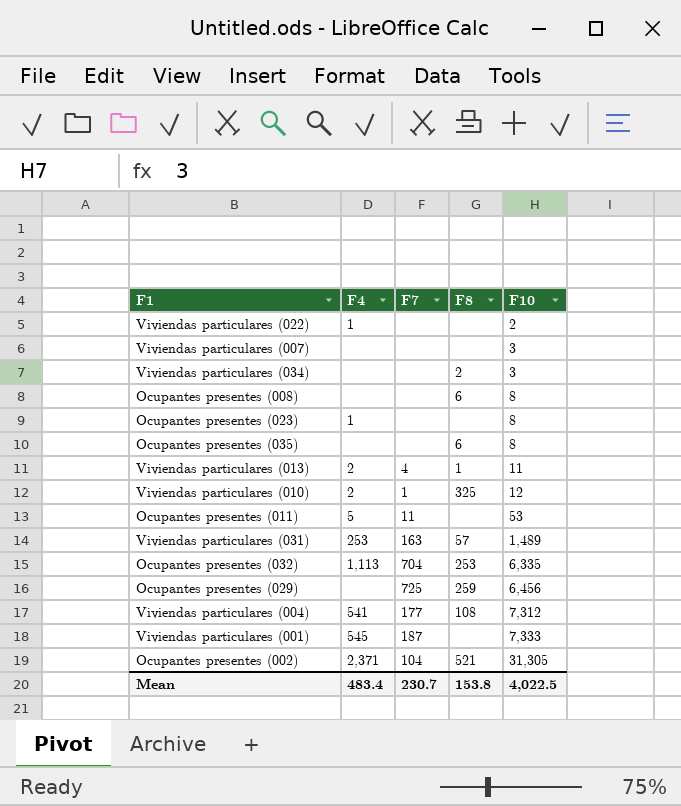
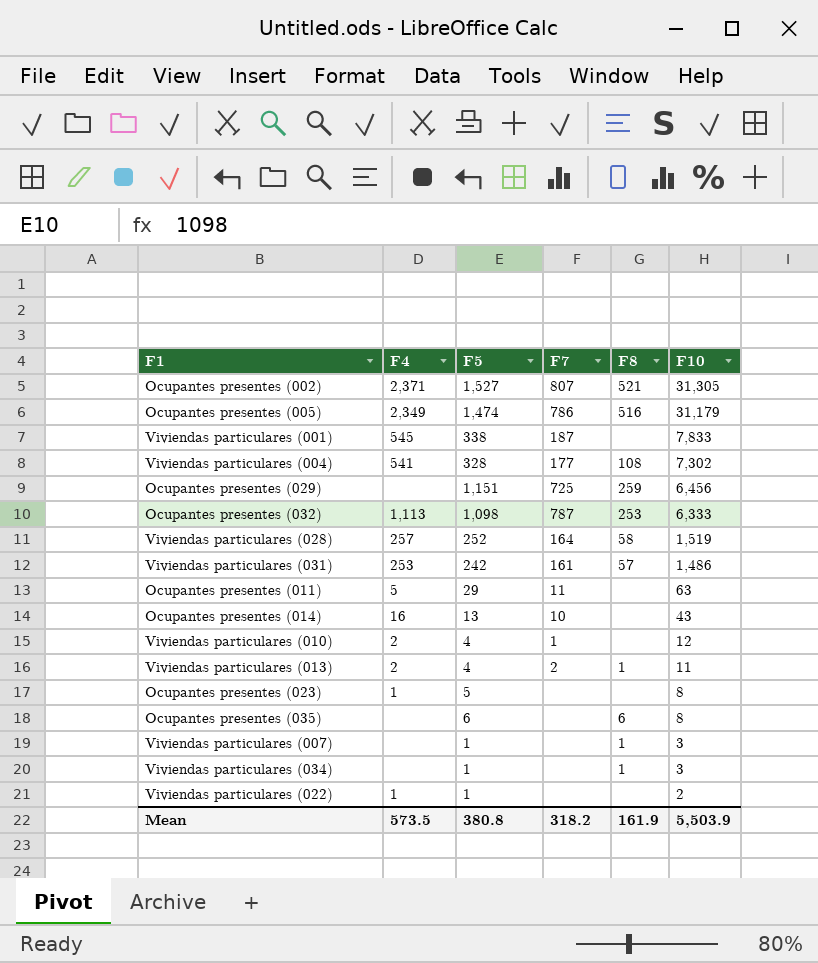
row order: F10 ascending -> F10 descending
column F5 | position: none -> 3
row Ocupantes presentes (008): none | none | 6 | 8 -> none
Ocupantes presentes (002) | F7: 104 -> 807
row Ocupantes presentes (005): none -> 2,349 | 1,474 | 786 | 516 | 31,179
Viviendas particulares (001) | F10: 7,333 -> 7,833
Viviendas particulares (004) | F10: 7,312 -> 7,302
Ocupantes presentes (032) | F7: 704 -> 787
Ocupantes presentes (032) | F10: 6,335 -> 6,333
row Viviendas particulares (028): none -> 257 | 252 | 164 | 58 | 1,519
Viviendas particulares (031) | F7: 163 -> 161
Viviendas particulares (031) | F10: 1,489 -> 1,486
Ocupantes presentes (011) | F10: 53 -> 63
row Ocupantes presentes (014): none -> 16 | 13 | 10 | none | 43
Viviendas particulares (010) | F8: 325 -> none
Viviendas particulares (013) | F7: 4 -> 2
Viviendas particulares (007) | F8: none -> 1
Viviendas particulares (034) | F8: 2 -> 1
Mean | F4: 483.4 -> 573.5
Mean | F7: 230.7 -> 318.2
Mean | F8: 153.8 -> 161.9
Mean | F10: 4,022.5 -> 5,503.9

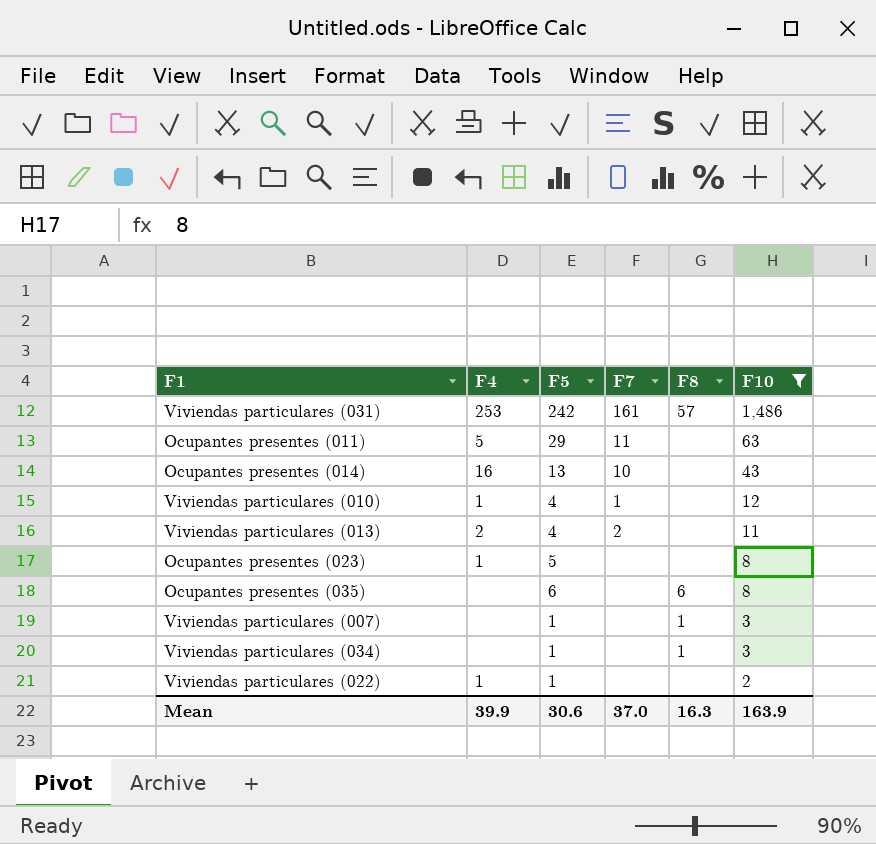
filter: none -> F10 <= 1,486
Viviendas particulares (010) | F4: 2 -> 1
Viviendas particulares (013) | F8: 1 -> none
Mean | F4: 573.5 -> 39.9
Mean | F5: 380.8 -> 30.6
Mean | F7: 318.2 -> 37.0
Mean | F8: 161.9 -> 16.3
Mean | F10: 5,503.9 -> 163.9

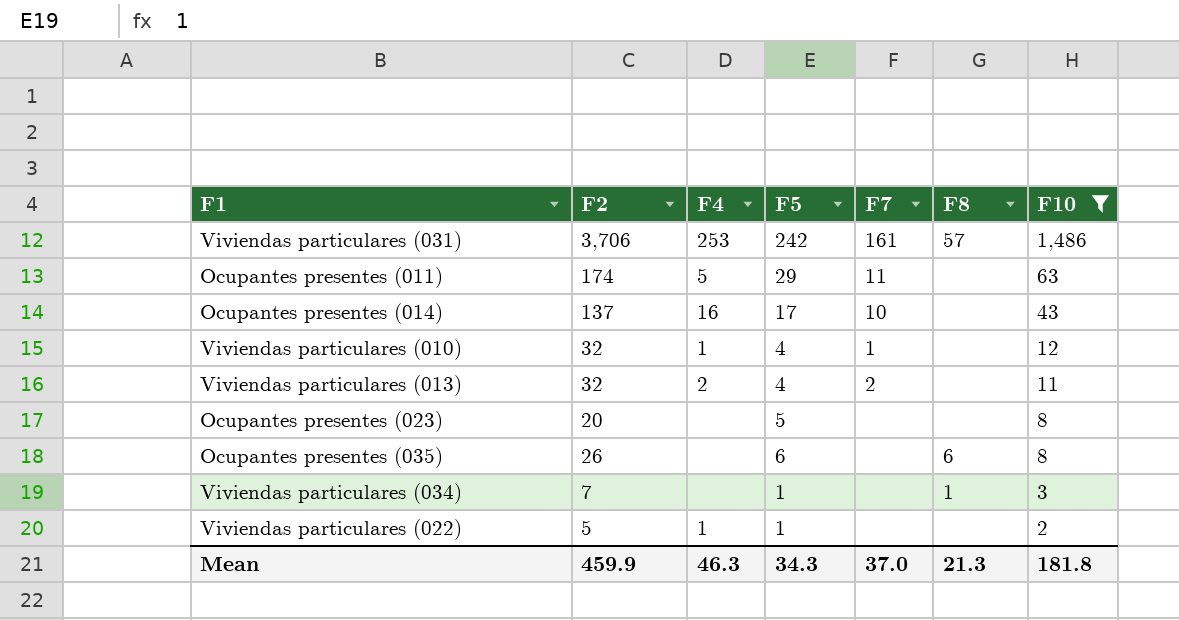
column F2 | position: none -> 2
row Viviendas particulares (007): none | 1 | none | 1 | 3 -> none
Ocupantes presentes (014) | F5: 13 -> 17
Ocupantes presentes (023) | F4: 1 -> none
Mean | F4: 39.9 -> 46.3
Mean | F5: 30.6 -> 34.3
Mean | F8: 16.3 -> 21.3
Mean | F10: 163.9 -> 181.8

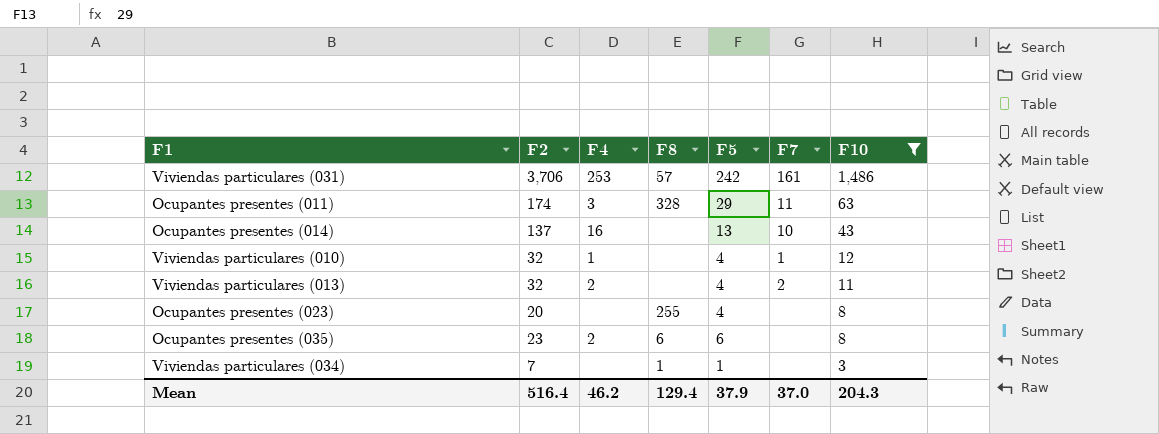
column F8 | position: 6 -> 4
row Viviendas particulares (022): 5 | 1 | 1 | none | none | 2 -> none
Ocupantes presentes (011) | F4: 5 -> 3
Ocupantes presentes (011) | F8: none -> 328
Ocupantes presentes (014) | F5: 17 -> 13
Ocupantes presentes (023) | F8: none -> 255
Ocupantes presentes (023) | F5: 5 -> 4
Ocupantes presentes (035) | F2: 26 -> 23
Ocupantes presentes (035) | F4: none -> 2
Mean | F2: 459.9 -> 516.4
Mean | F4: 46.3 -> 46.2
Mean | F8: 21.3 -> 129.4
Mean | F5: 34.3 -> 37.9
Mean | F10: 181.8 -> 204.3

